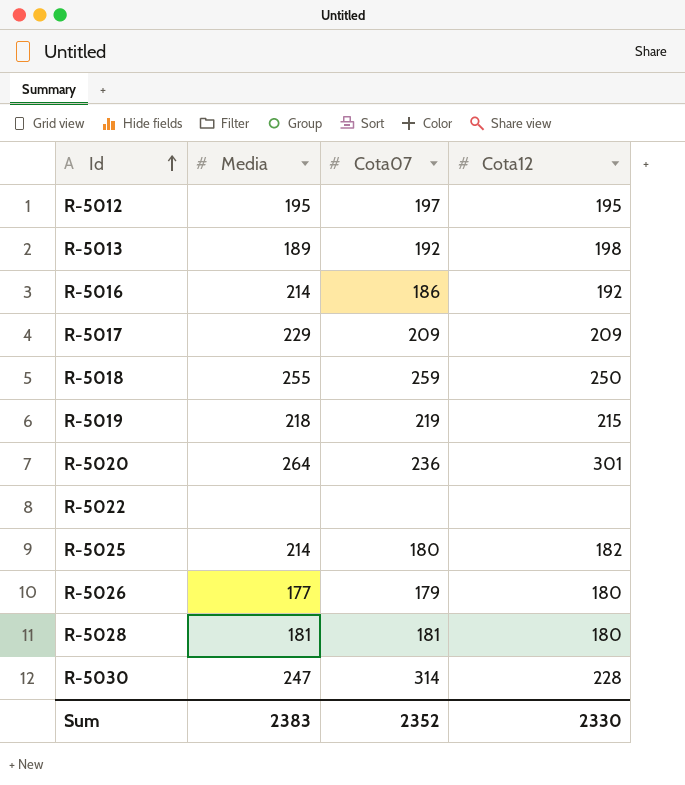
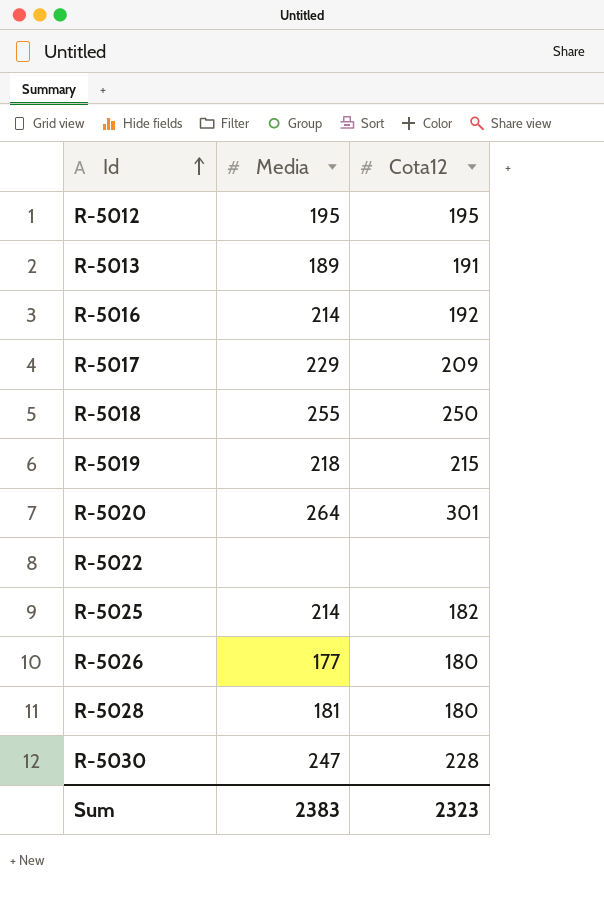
column Cota07 | position: 3 -> none
R-5013 | Cota12: 198 -> 191
Sum | Cota12: 2330 -> 2323

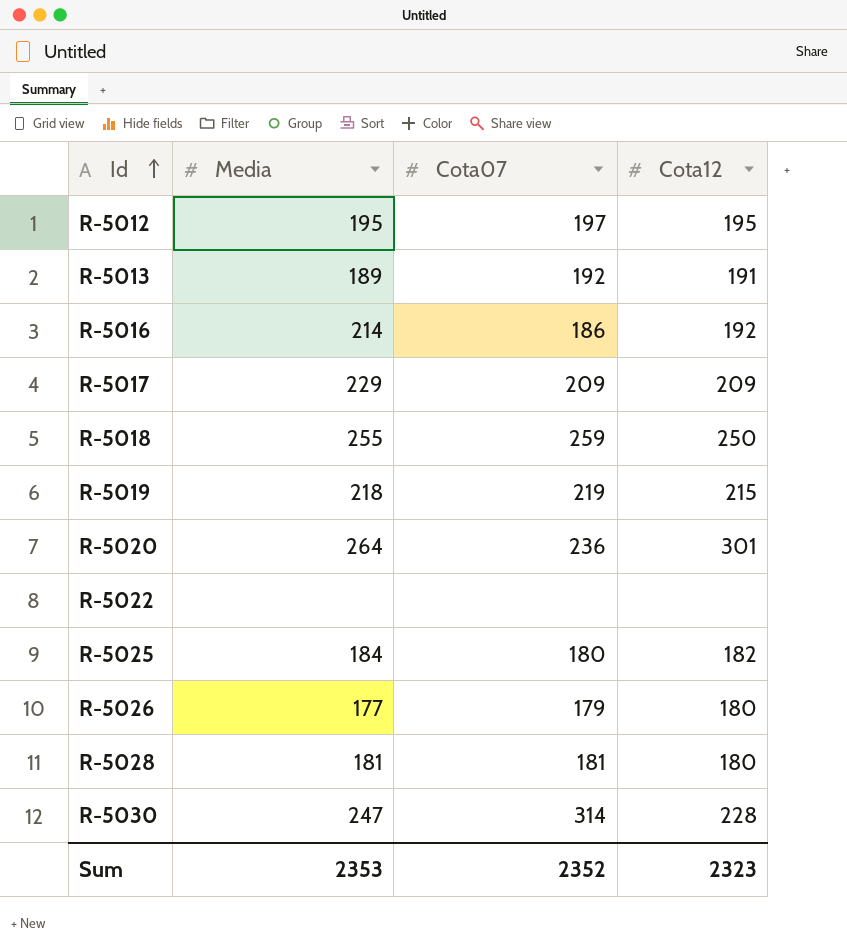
column Cota07 | position: none -> 3
R-5025 | Media: 214 -> 184
Sum | Media: 2383 -> 2353

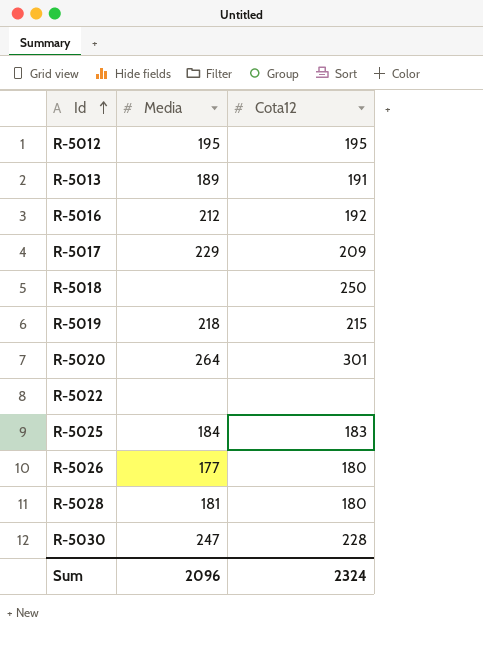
column Cota07 | position: 3 -> none
R-5016 | Media: 214 -> 212
R-5018 | Media: 255 -> none
R-5025 | Cota12: 182 -> 183
Sum | Media: 2353 -> 2096
Sum | Cota12: 2323 -> 2324

